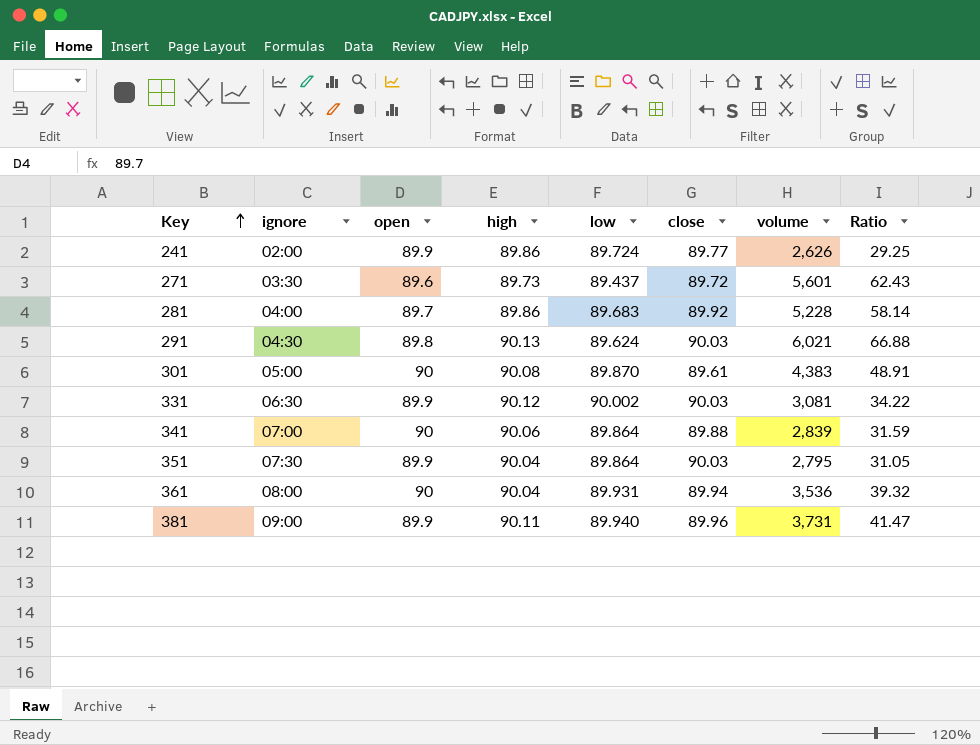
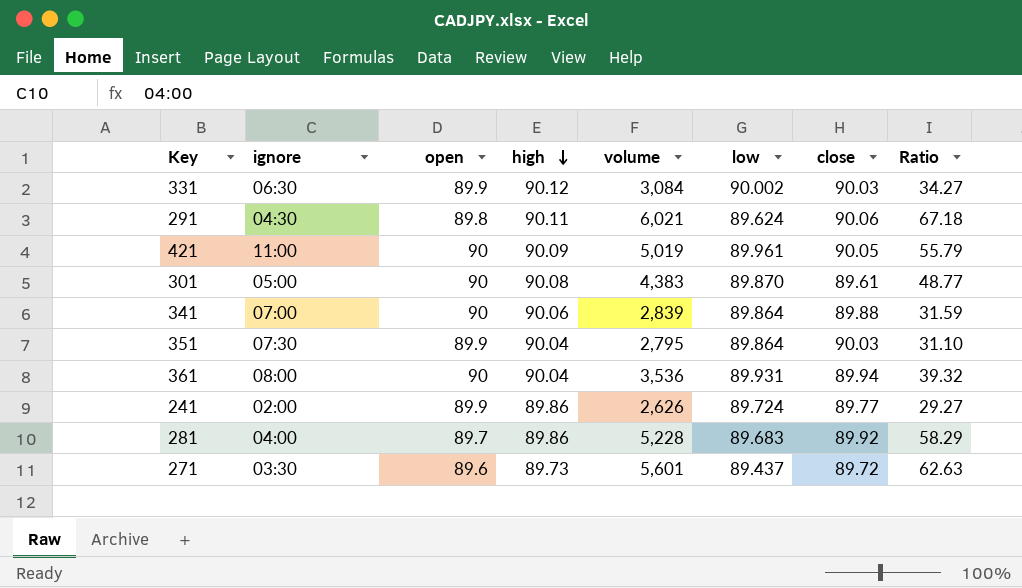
row order: Key ascending -> high descending
column volume | position: 7 -> 5
column Ratio | formula: [volume] / [close] -> [volume] / [low]
row 381: 09:00 | 89.9 | 90.11 | 89.940 | 89.96 | 3,731 | 41.47 -> none
331 | volume: 3,081 -> 3,084
291 | high: 90.13 -> 90.11
291 | close: 90.03 -> 90.06
row 421: none -> 11:00 | 90 | 90.09 | 5,019 | 89.961 | 90.05 | 55.79

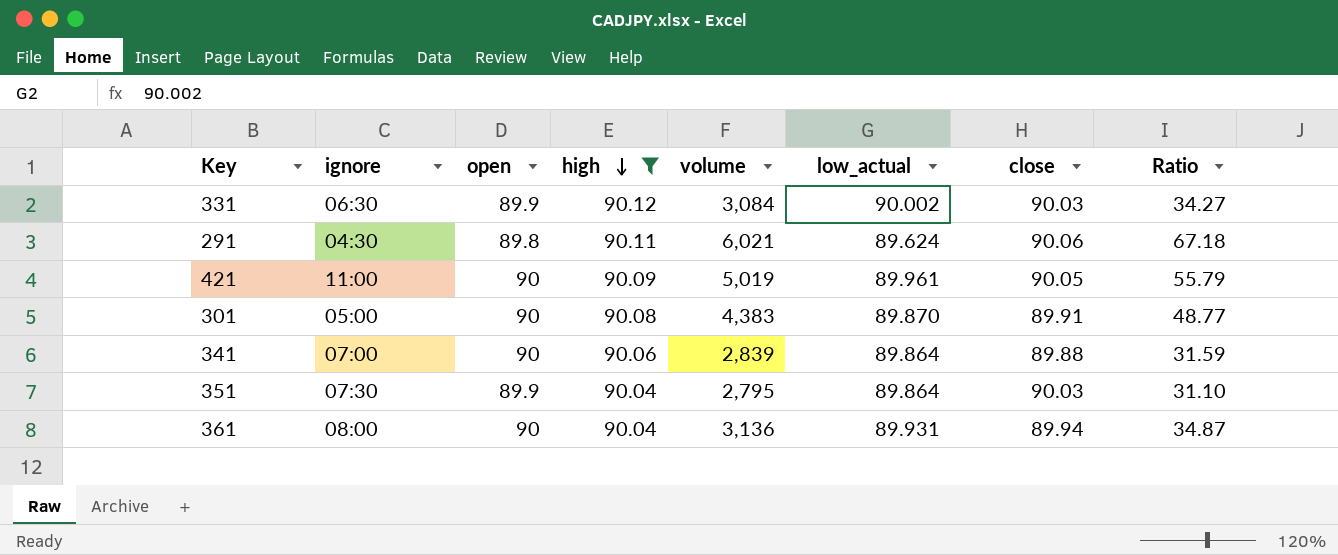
filter: none -> high >= 90.04
column name: low -> low_actual
301 | close: 89.61 -> 89.91
361 | volume: 3,536 -> 3,136
361 | Ratio: 39.32 -> 34.87

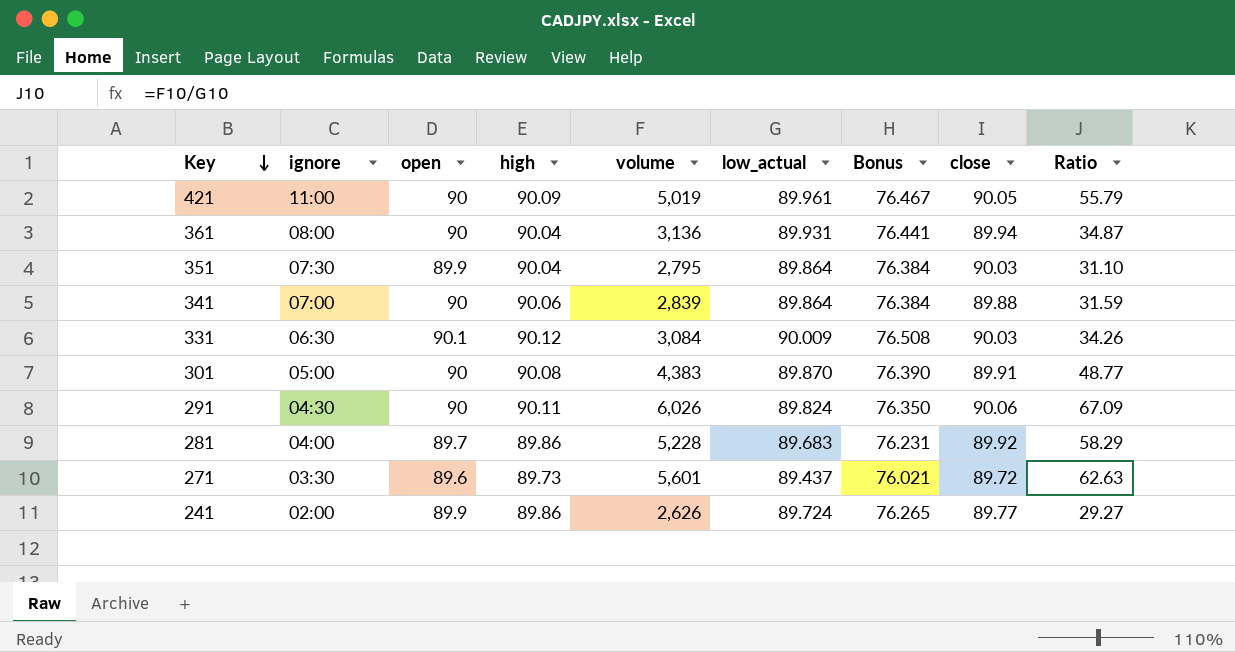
filter: high >= 90.04 -> none
row order: high descending -> Key descending
column Bonus | formula: none -> [low_actual] * 0.85
331 | open: 89.9 -> 90.1
331 | low_actual: 90.002 -> 90.009
331 | Ratio: 34.27 -> 34.26
291 | open: 89.8 -> 90
291 | volume: 6,021 -> 6,026
291 | low_actual: 89.624 -> 89.824
291 | Ratio: 67.18 -> 67.09

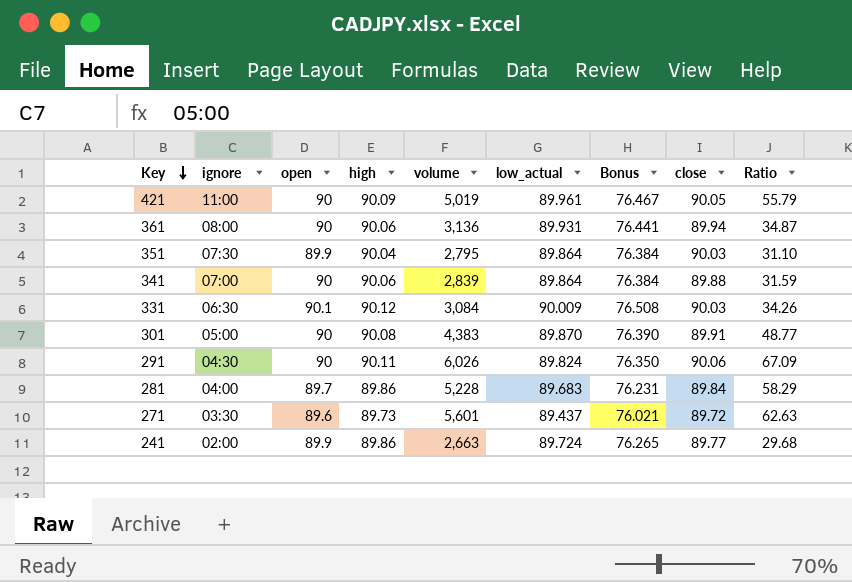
361 | high: 90.04 -> 90.06
281 | close: 89.92 -> 89.84
241 | volume: 2,626 -> 2,663
241 | Ratio: 29.27 -> 29.68

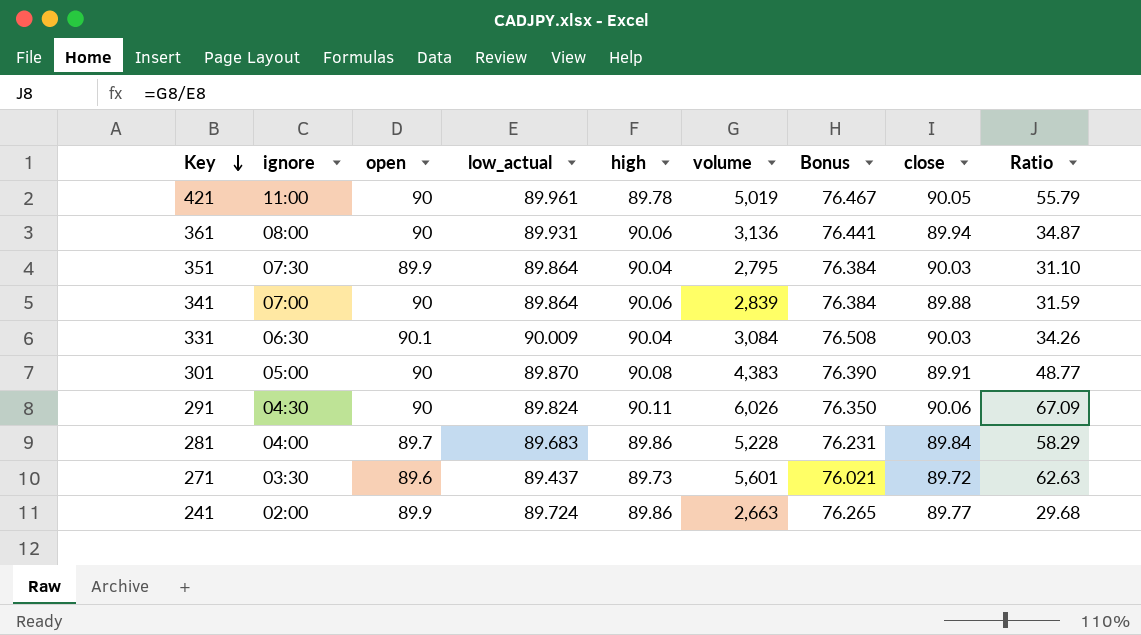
column low_actual | position: 6 -> 4
421 | high: 90.09 -> 89.78
331 | high: 90.12 -> 90.04

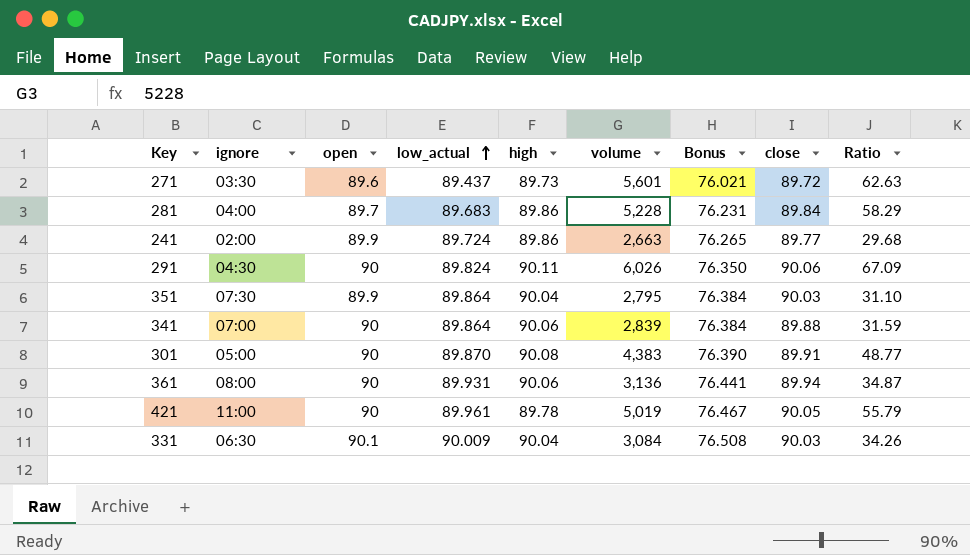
row order: Key descending -> low_actual ascending

